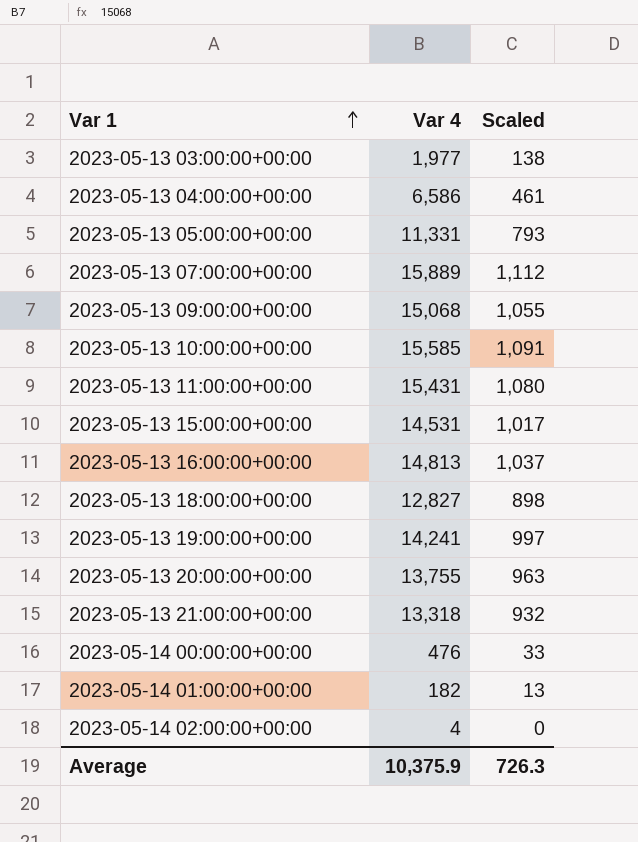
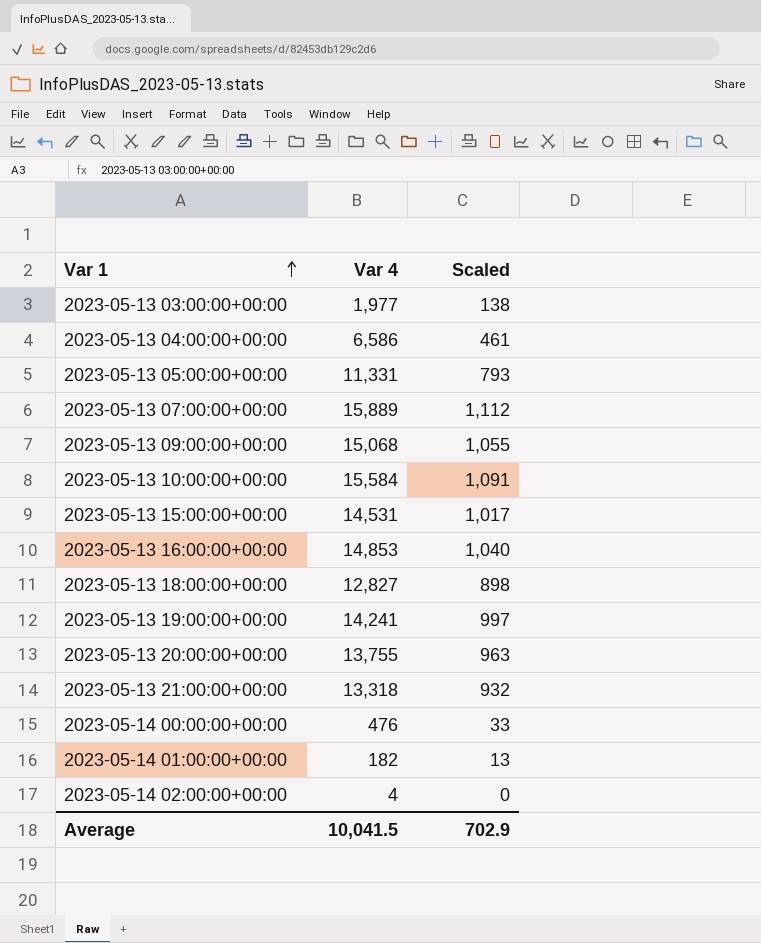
row 2023-05-13 11:00:00+00:00: 15,431 | 1,080 -> none
2023-05-13 10:00:00+00:00 | Var 4: 15,585 -> 15,584
2023-05-13 16:00:00+00:00 | Var 4: 14,813 -> 14,853
2023-05-13 16:00:00+00:00 | Scaled: 1,037 -> 1,040
Average | Var 4: 10,375.9 -> 10,041.5
Average | Scaled: 726.3 -> 702.9

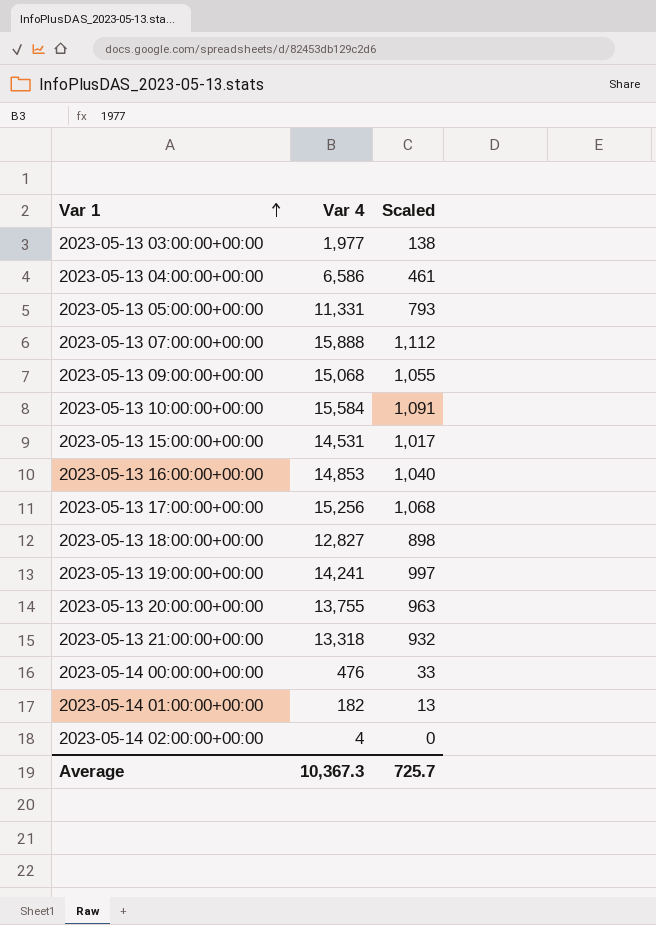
2023-05-13 07:00:00+00:00 | Var 4: 15,889 -> 15,888
row 2023-05-13 17:00:00+00:00: none -> 15,256 | 1,068
Average | Var 4: 10,041.5 -> 10,367.3
Average | Scaled: 702.9 -> 725.7

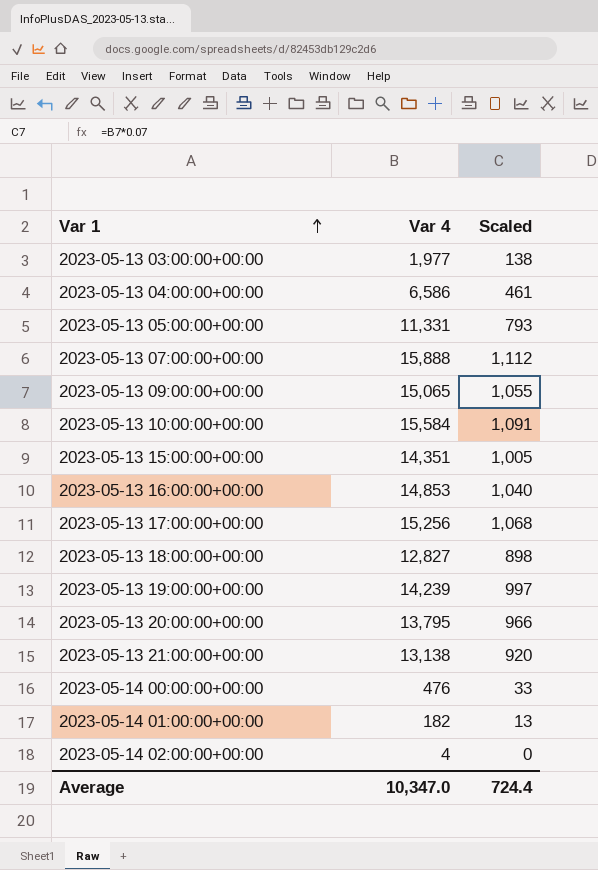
2023-05-13 09:00:00+00:00 | Var 4: 15,068 -> 15,065
2023-05-13 15:00:00+00:00 | Var 4: 14,531 -> 14,351
2023-05-13 15:00:00+00:00 | Scaled: 1,017 -> 1,005
2023-05-13 19:00:00+00:00 | Var 4: 14,241 -> 14,239
2023-05-13 20:00:00+00:00 | Var 4: 13,755 -> 13,795
2023-05-13 20:00:00+00:00 | Scaled: 963 -> 966
2023-05-13 21:00:00+00:00 | Var 4: 13,318 -> 13,138
2023-05-13 21:00:00+00:00 | Scaled: 932 -> 920
Average | Var 4: 10,367.3 -> 10,347.0
Average | Scaled: 725.7 -> 724.4

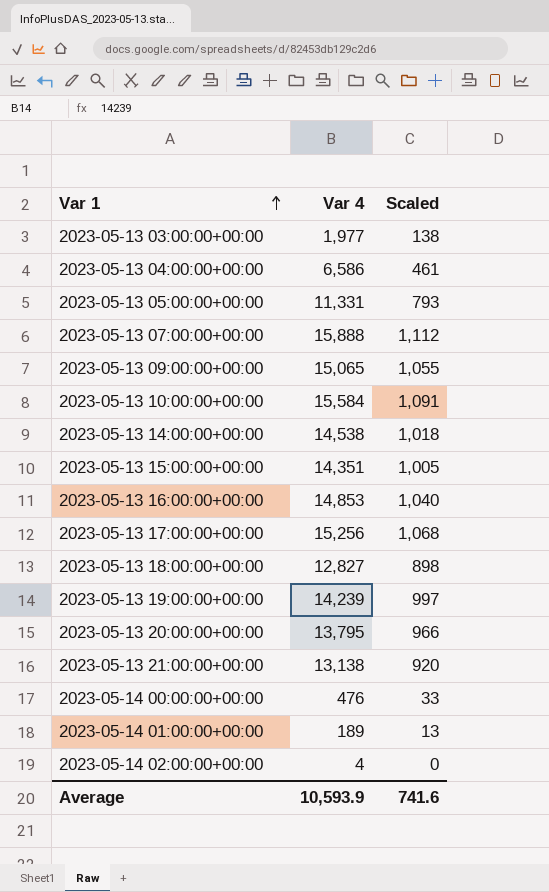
row 2023-05-13 14:00:00+00:00: none -> 14,538 | 1,018
2023-05-14 01:00:00+00:00 | Var 4: 182 -> 189
Average | Var 4: 10,347.0 -> 10,593.9
Average | Scaled: 724.4 -> 741.6

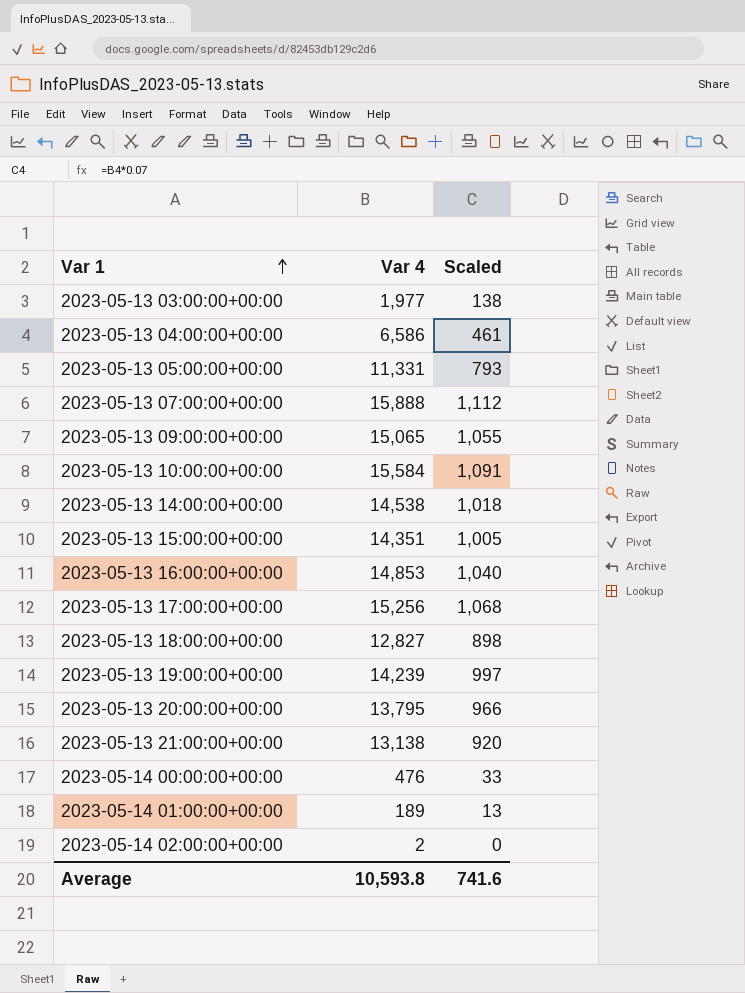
2023-05-14 02:00:00+00:00 | Var 4: 4 -> 2
Average | Var 4: 10,593.9 -> 10,593.8

